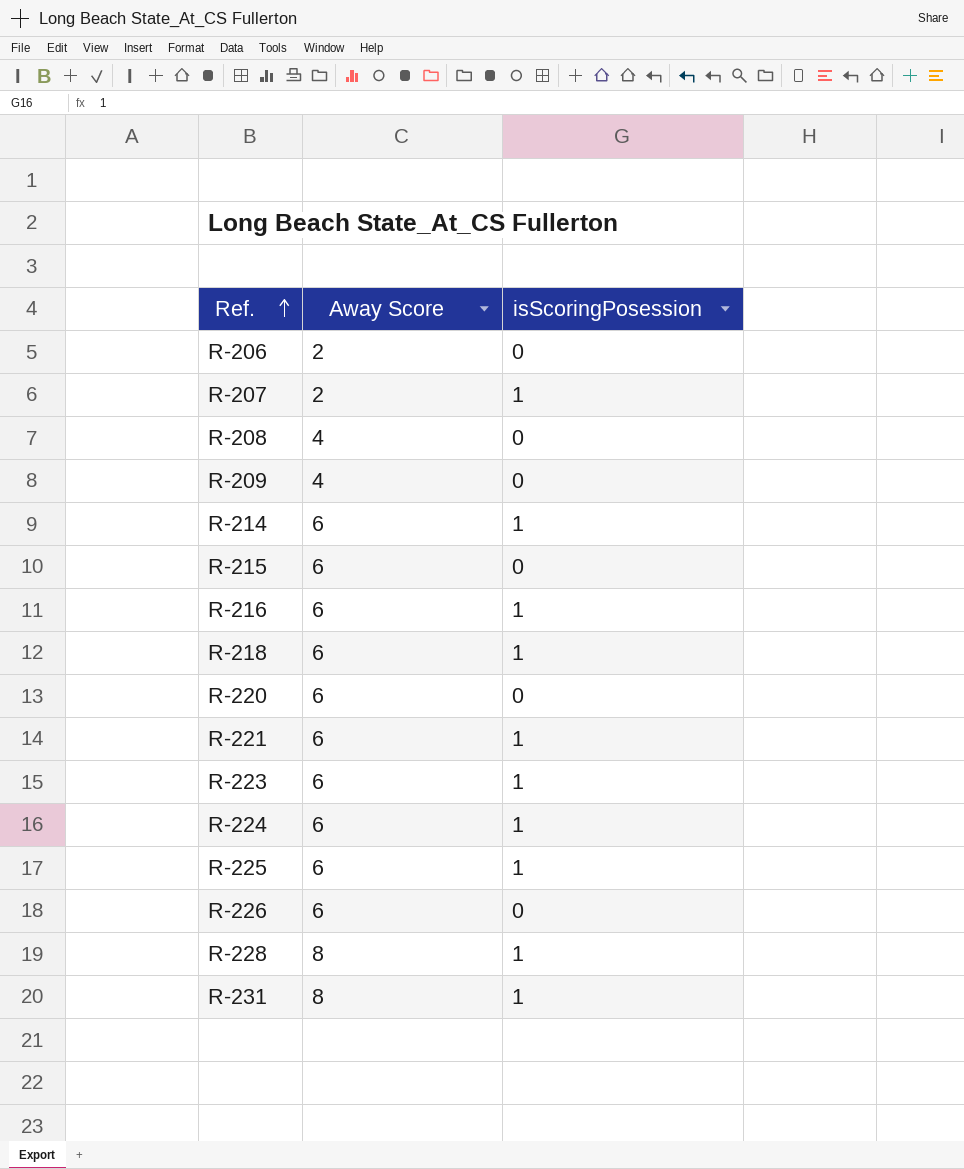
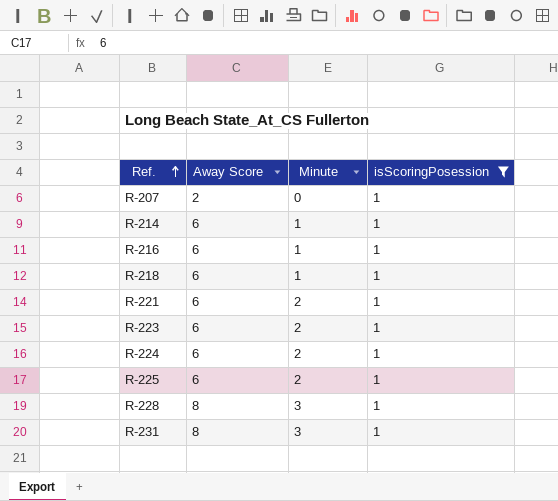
filter: none -> isScoringPosession = 1
column Minute | position: none -> 3

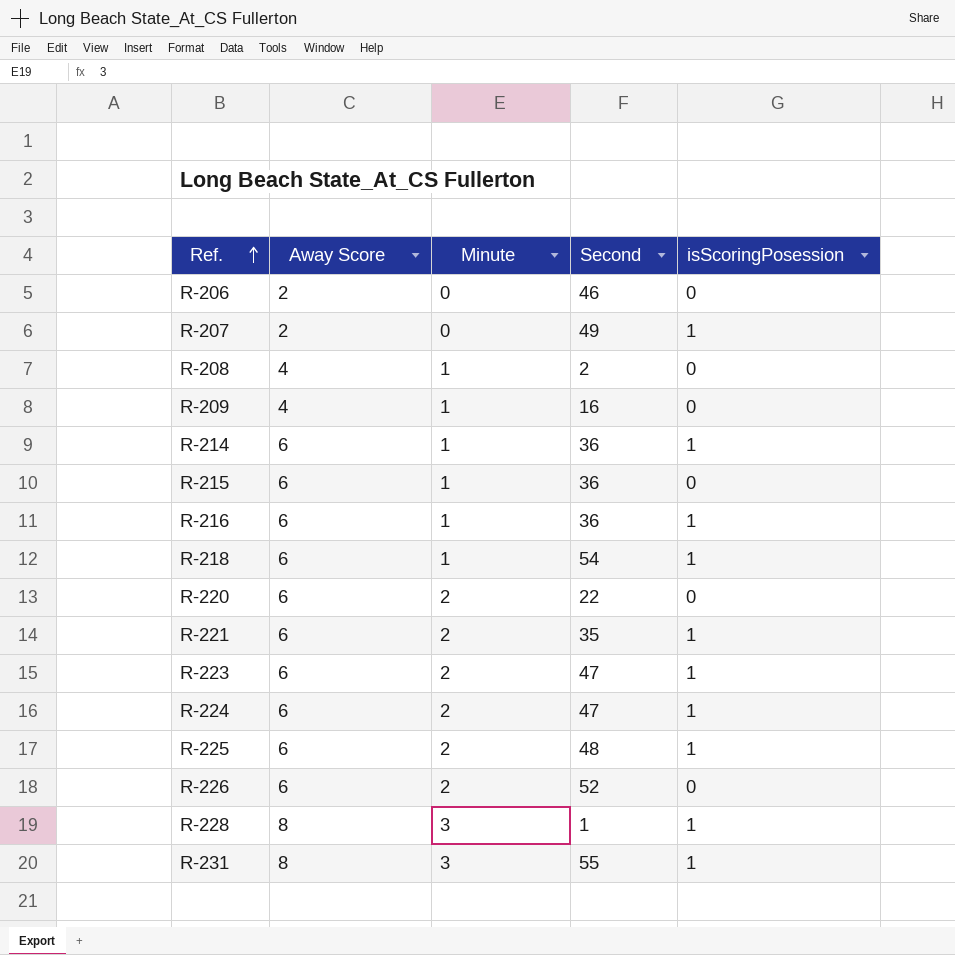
filter: isScoringPosession = 1 -> none
column Second | position: none -> 4

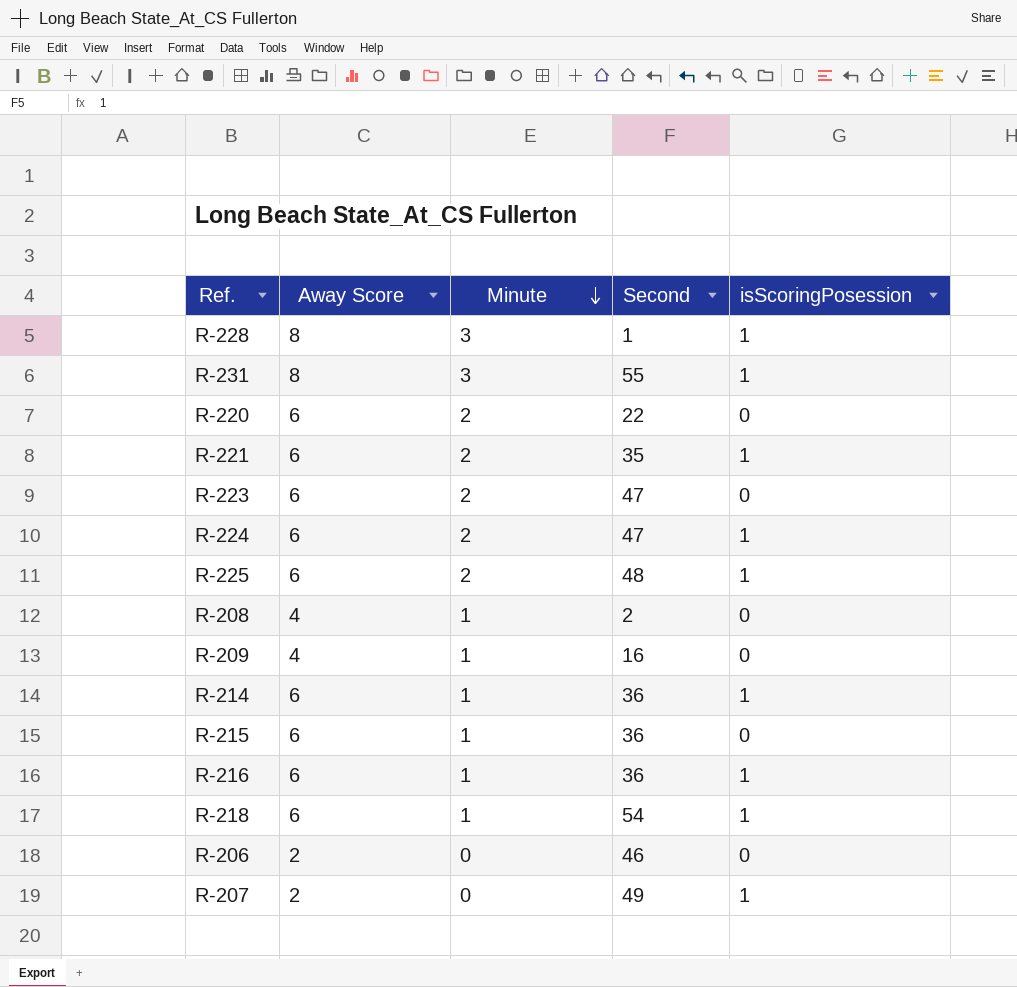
row order: Ref. ascending -> Minute descending
row R-226: 6 | 2 | 52 | 0 -> none
R-223 | isScoringPosession: 1 -> 0

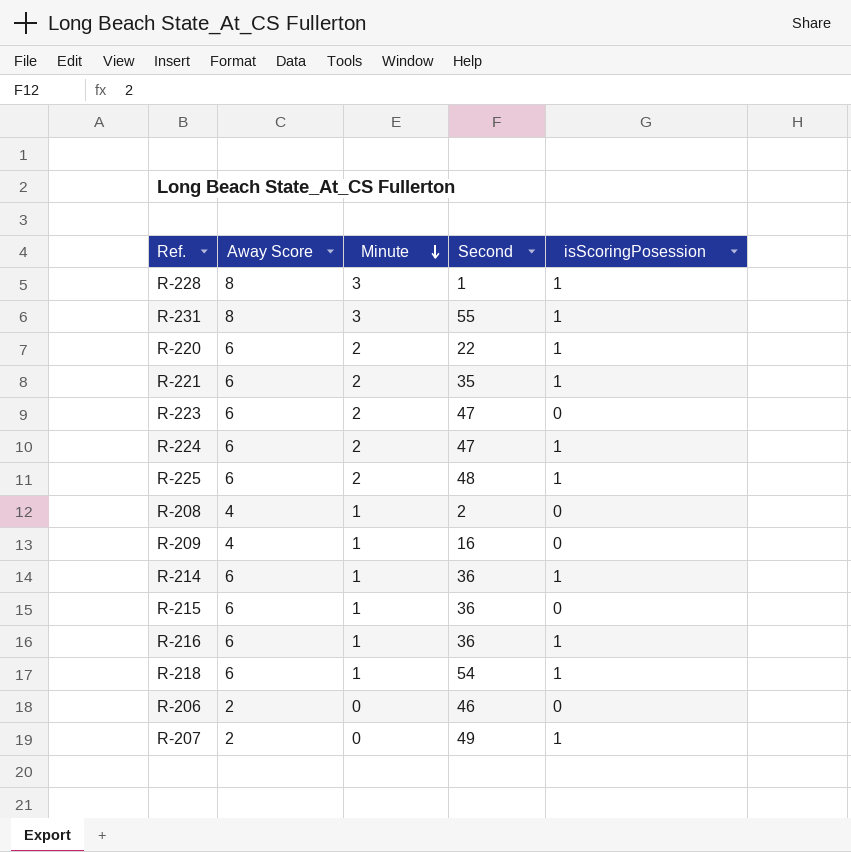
R-220 | isScoringPosession: 0 -> 1

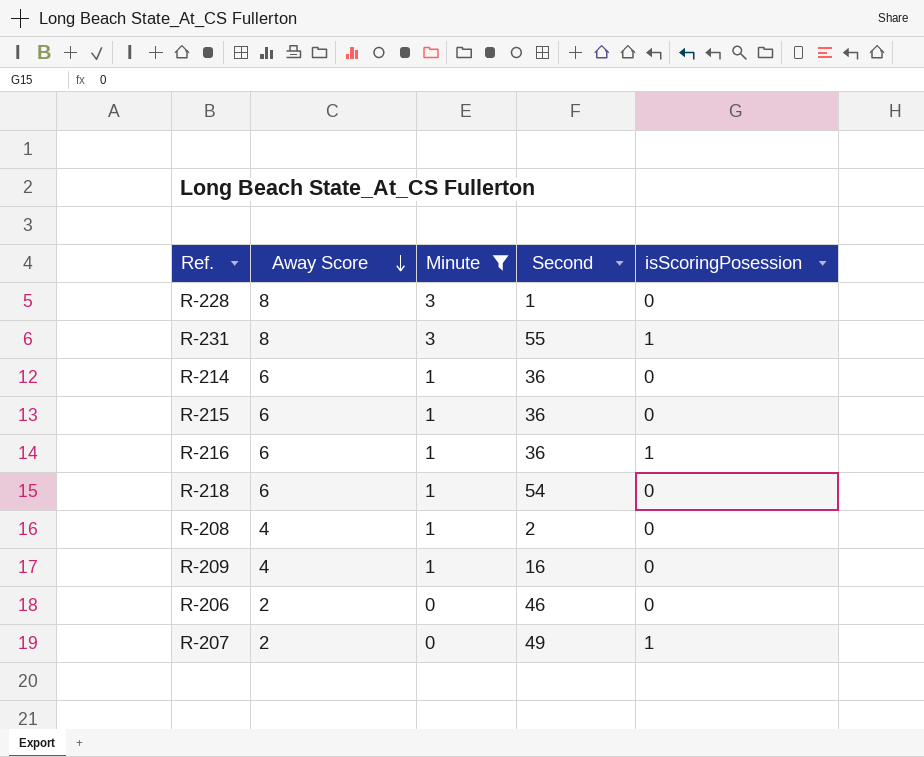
filter: none -> Minute != 2
row order: Minute descending -> Away Score descending
R-228 | isScoringPosession: 1 -> 0
R-214 | isScoringPosession: 1 -> 0
R-218 | isScoringPosession: 1 -> 0

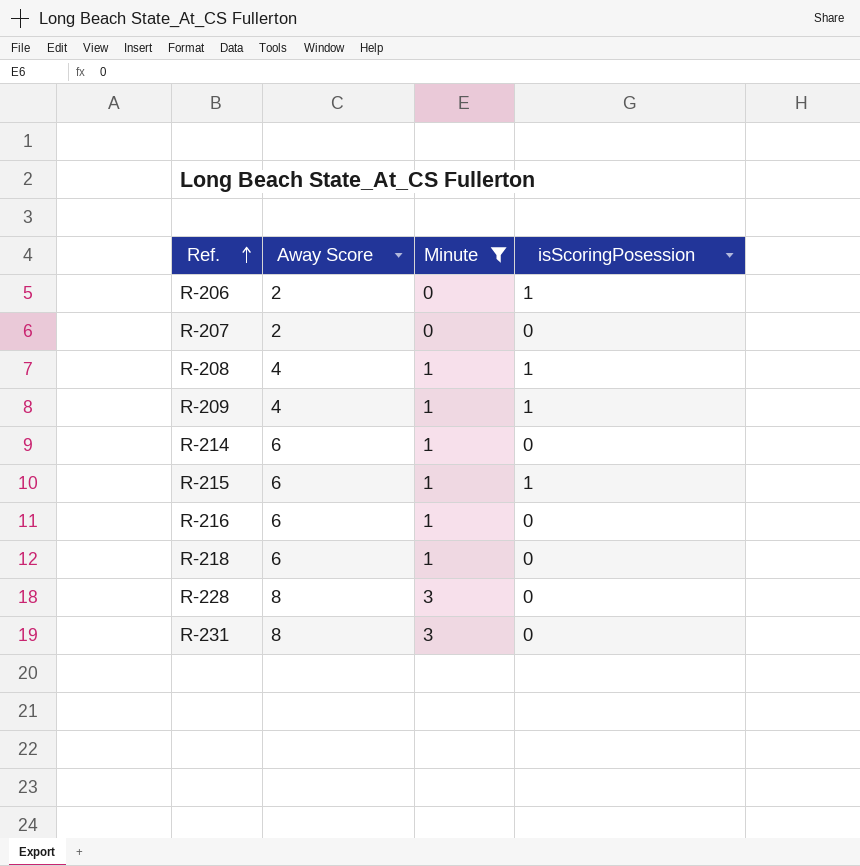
row order: Away Score descending -> Ref. ascending
column Second | position: 4 -> none
R-206 | isScoringPosession: 0 -> 1
R-207 | isScoringPosession: 1 -> 0
R-208 | isScoringPosession: 0 -> 1
R-209 | isScoringPosession: 0 -> 1
R-215 | isScoringPosession: 0 -> 1
R-216 | isScoringPosession: 1 -> 0
R-231 | isScoringPosession: 1 -> 0

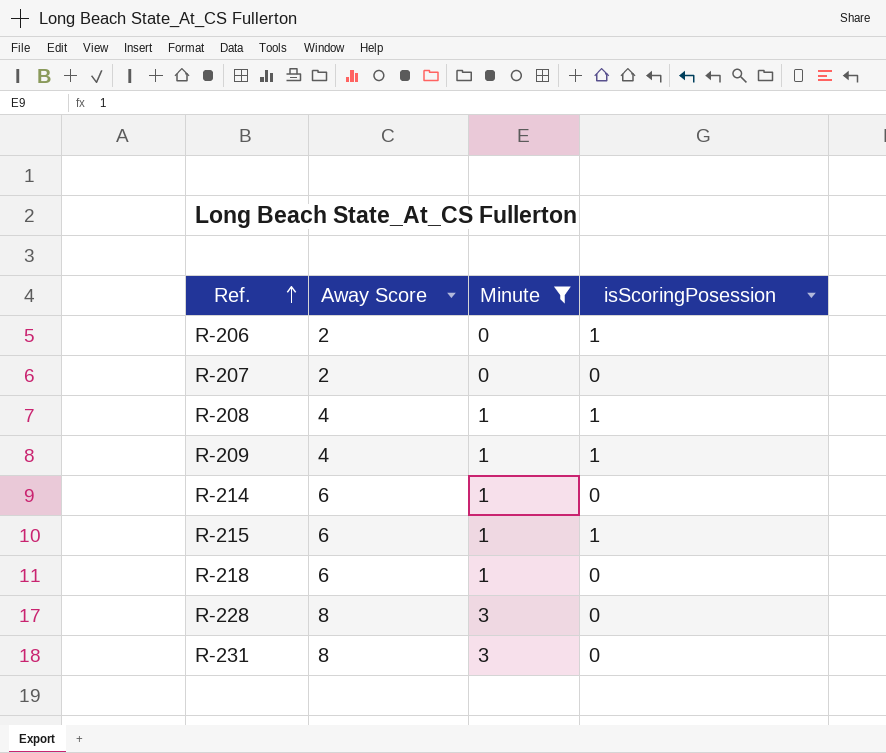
row R-216: 6 | 1 | 0 -> none

